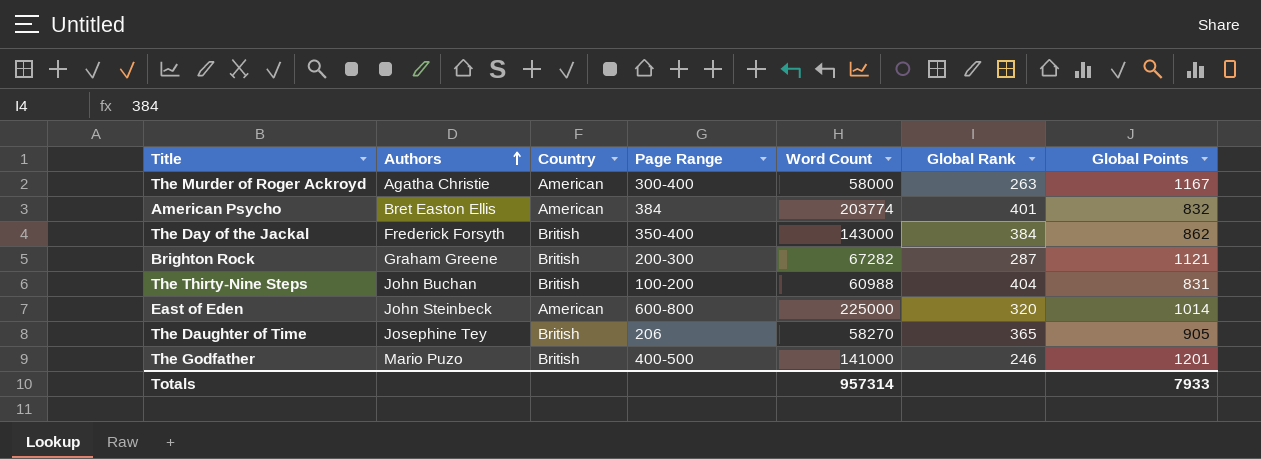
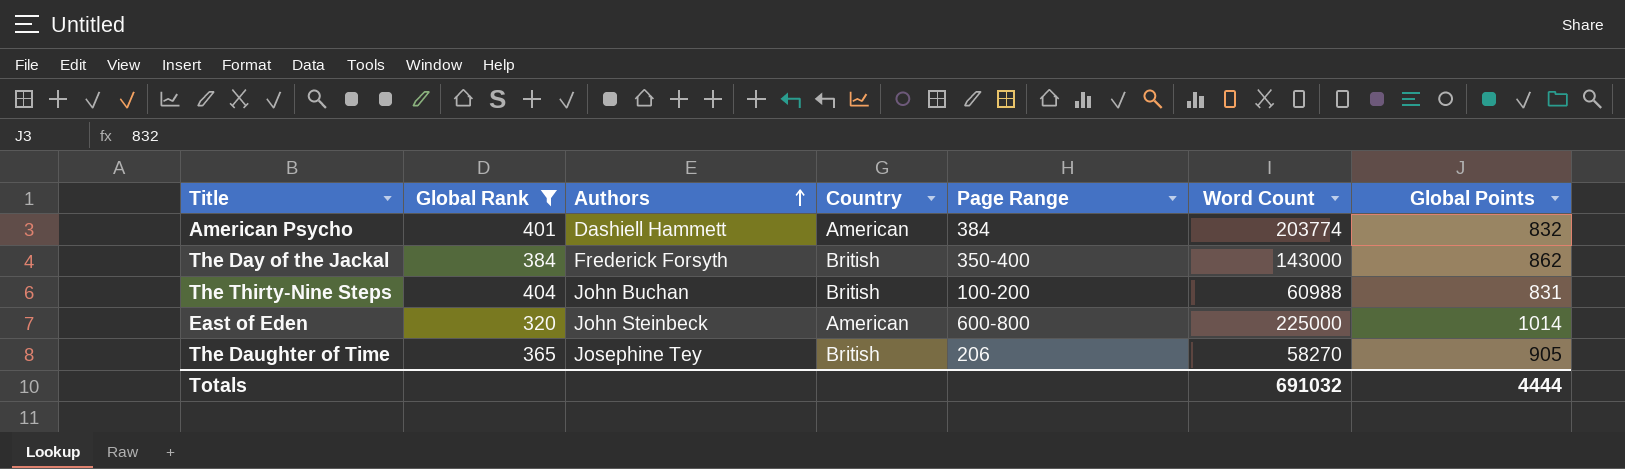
filter: none -> Global Rank >= 320
column Global Rank | position: 6 -> 2
American Psycho | Authors: Bret Easton Ellis -> Dashiell Hammett
Totals | Word Count: 957314 -> 691032
Totals | Global Points: 7933 -> 4444

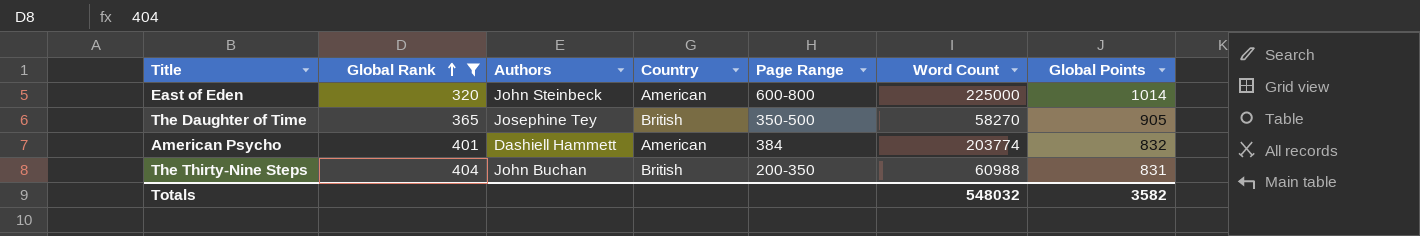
row order: Authors ascending -> Global Rank ascending
row The Day of the Jackal: 384 | Frederick Forsyth | British | 350-400 | 143000 | 862 -> none
The Daughter of Time | Page Range: 206 -> 350-500
The Thirty-Nine Steps | Page Range: 100-200 -> 200-350
Totals | Word Count: 691032 -> 548032
Totals | Global Points: 4444 -> 3582

